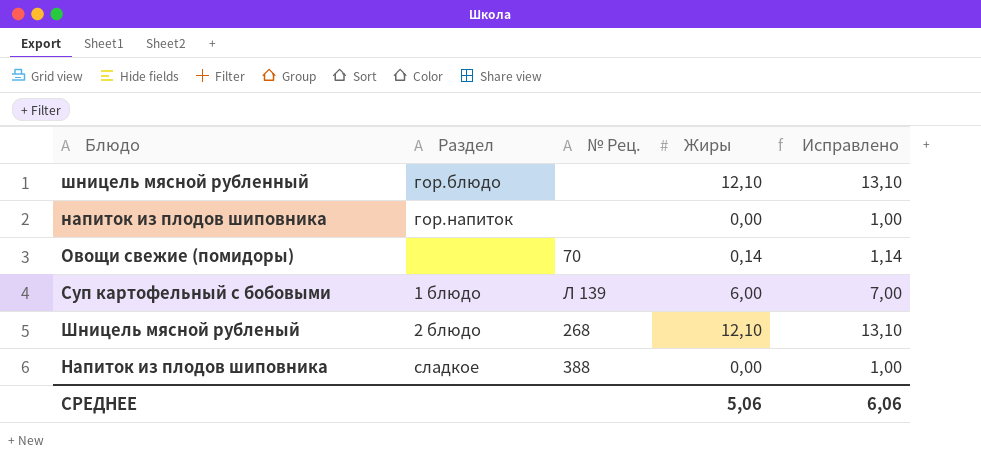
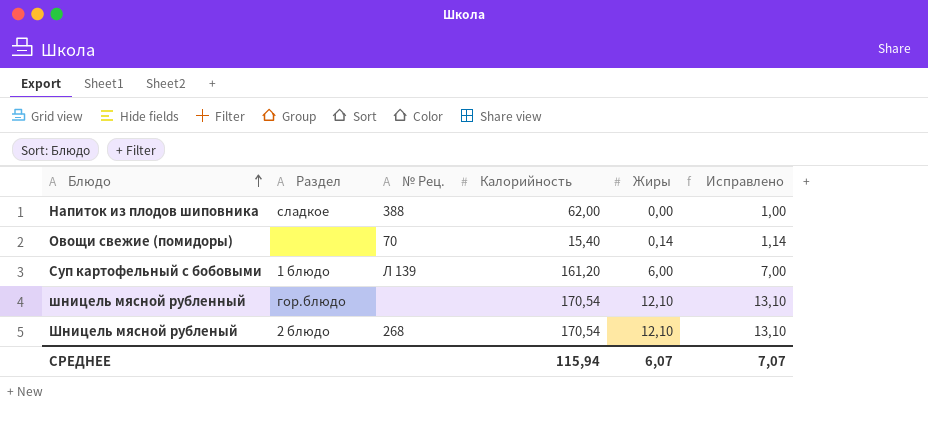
row order: none -> Блюдо ascending
column Калорийность | position: none -> 4
row напиток из плодов шиповника: гор.напиток | none | 0,00 | 1,00 -> none
СРЕДНЕЕ | Жиры: 5,06 -> 6,07
СРЕДНЕЕ | Исправлено: 6,06 -> 7,07

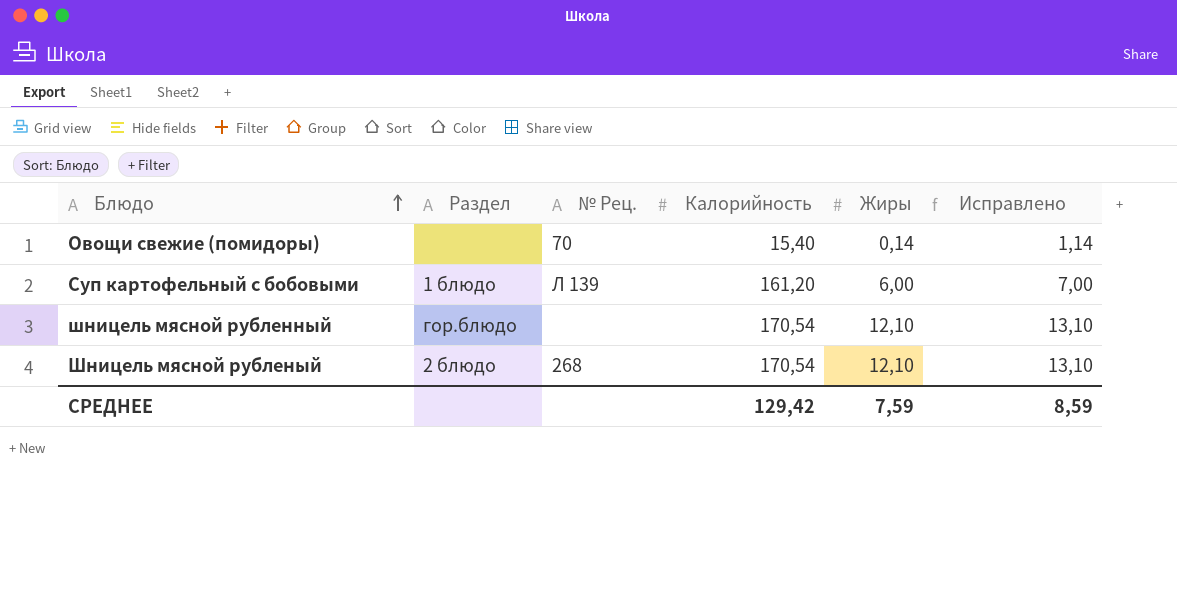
row Напиток из плодов шиповника: сладкое | 388 | 62,00 | 0,00 | 1,00 -> none
СРЕДНЕЕ | Калорийность: 115,94 -> 129,42
СРЕДНЕЕ | Жиры: 6,07 -> 7,59
СРЕДНЕЕ | Исправлено: 7,07 -> 8,59

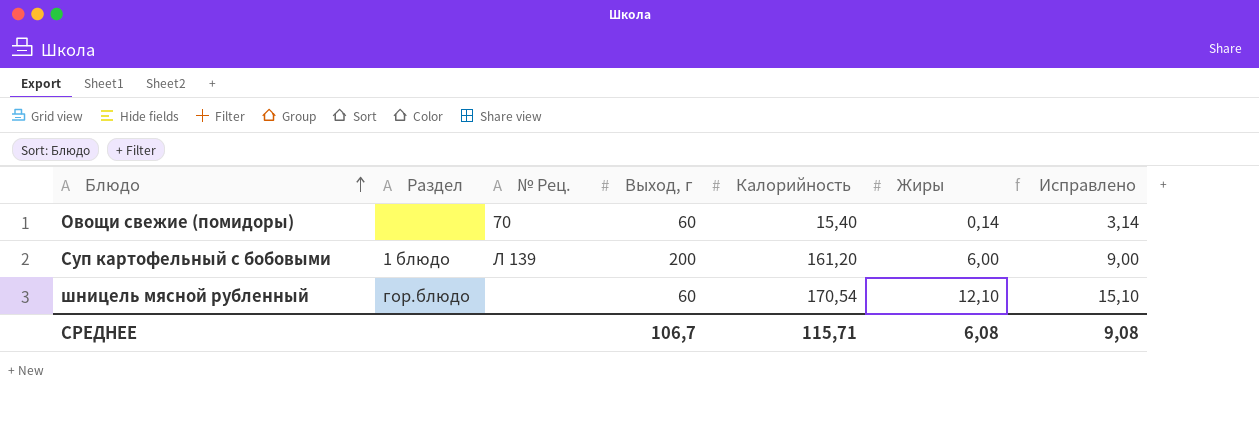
column Выход, г | position: none -> 4
column Исправлено | formula: [Жиры] + 1 -> [Жиры] + 3
row Шницель мясной рубленый: 2 блюдо | 268 | 170,54 | 12,10 | 13,10 -> none
СРЕДНЕЕ | Калорийность: 129,42 -> 115,71
СРЕДНЕЕ | Жиры: 7,59 -> 6,08
СРЕДНЕЕ | Исправлено: 8,59 -> 9,08

